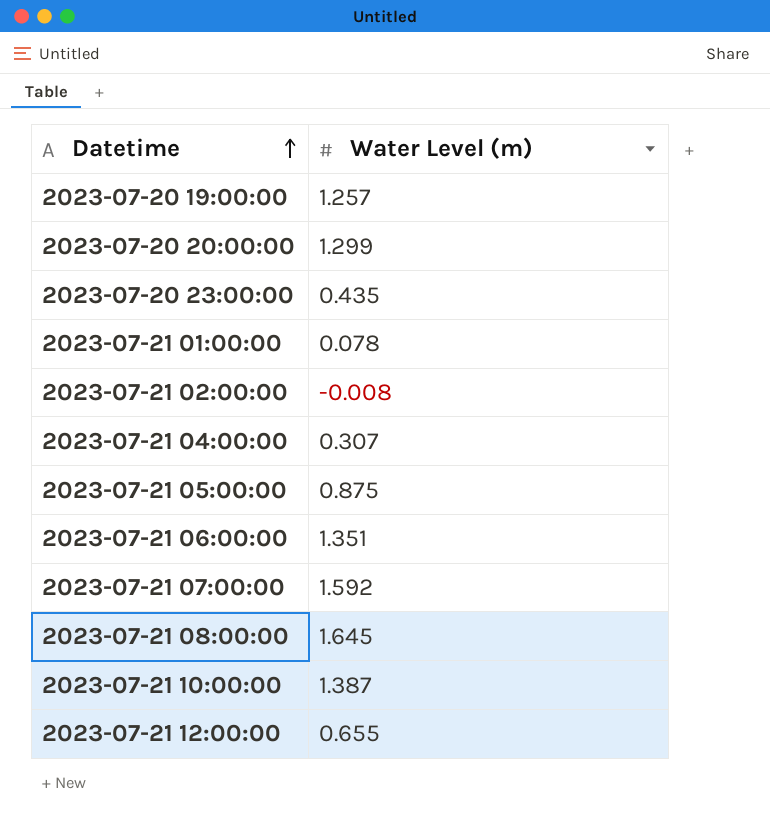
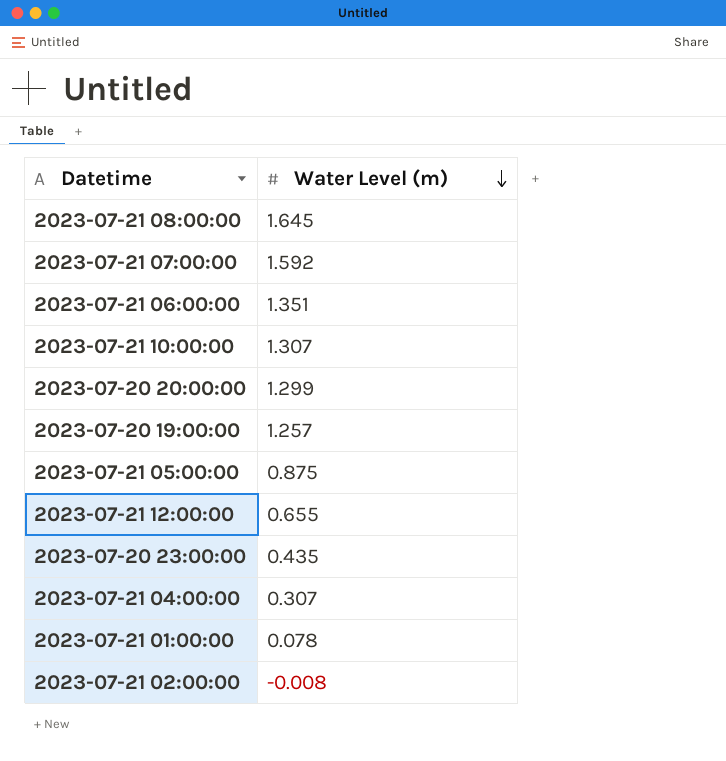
row order: Datetime ascending -> Water Level (m) descending
2023-07-21 10:00:00 | Water Level (m): 1.387 -> 1.307

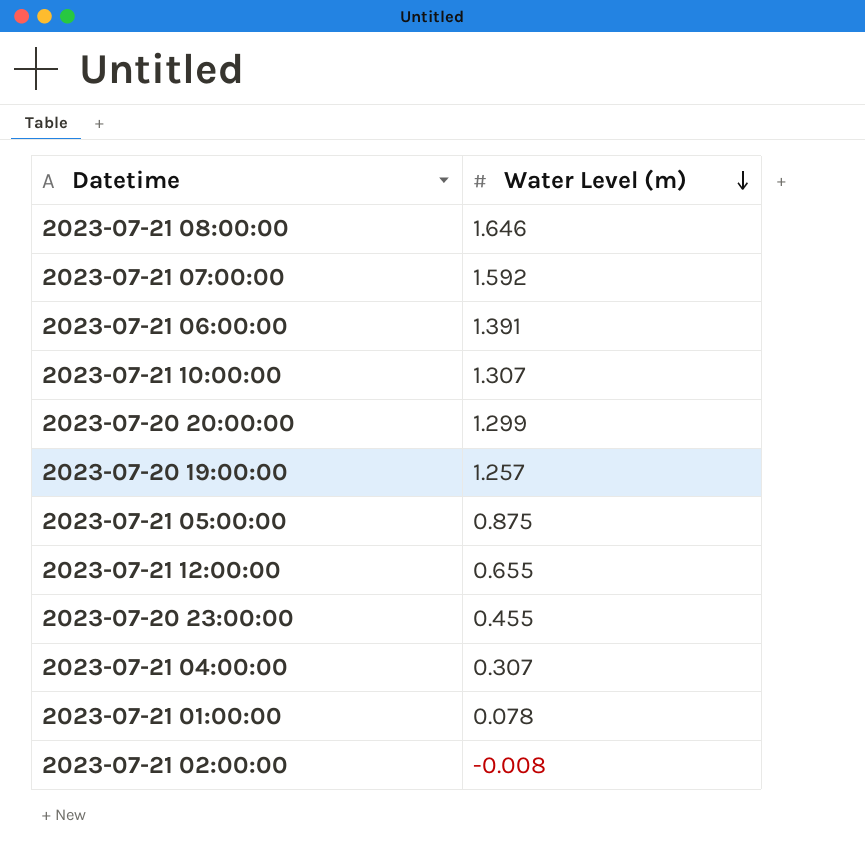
2023-07-21 08:00:00 | Water Level (m): 1.645 -> 1.646
2023-07-21 06:00:00 | Water Level (m): 1.351 -> 1.391
2023-07-20 23:00:00 | Water Level (m): 0.435 -> 0.455

